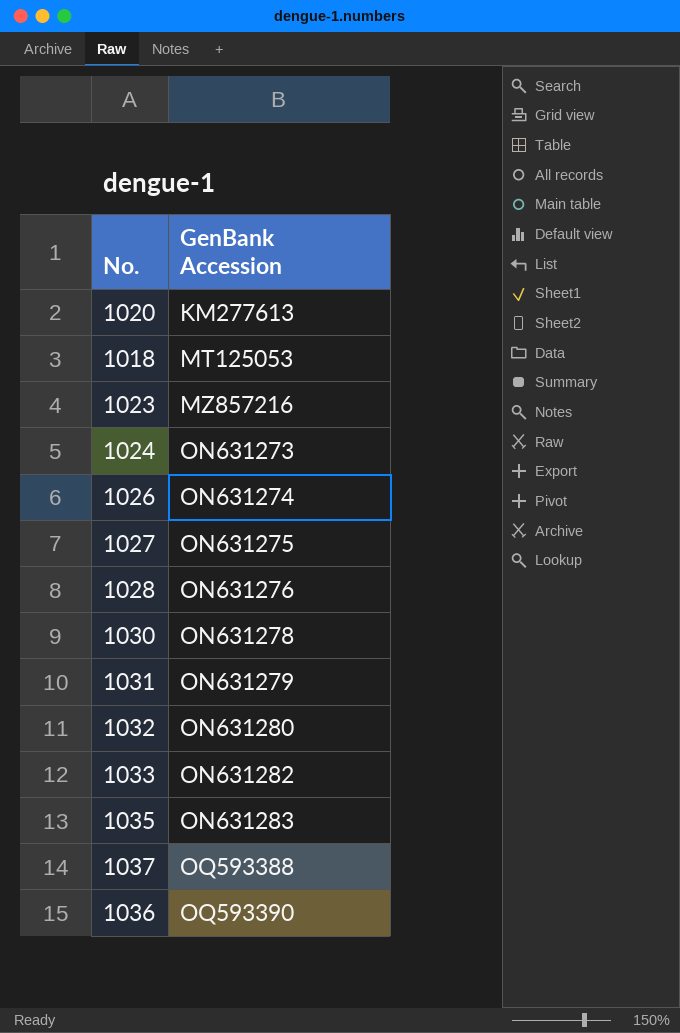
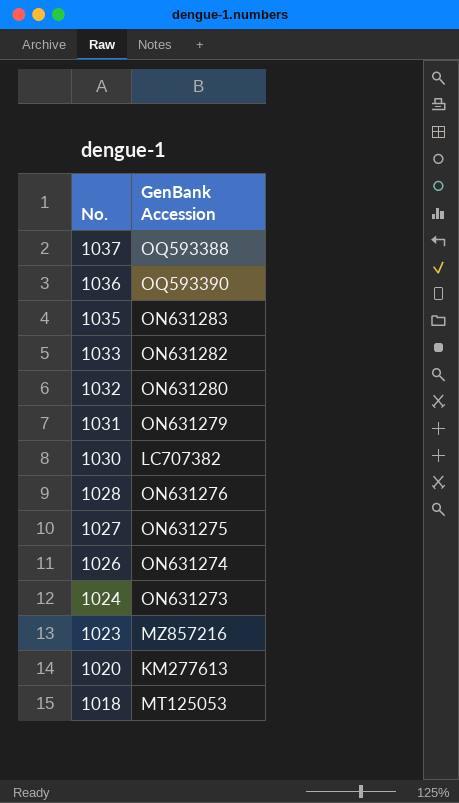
row order: GenBank Accession ascending -> No. descending
1030 | GenBank Accession: ON631278 -> LC707382

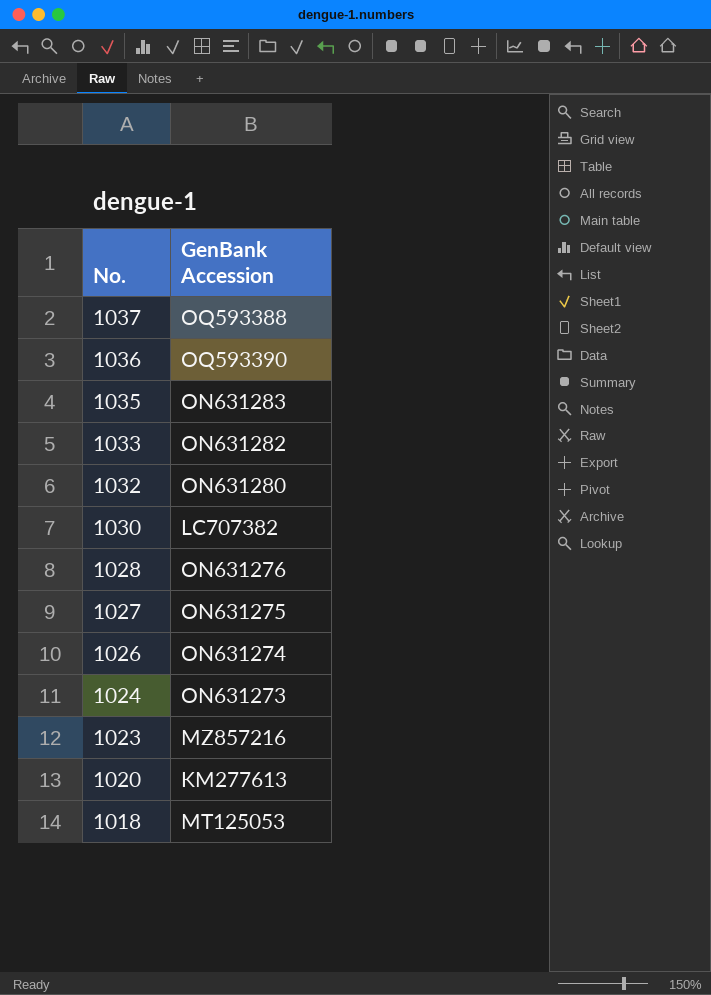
row 1031: ON631279 -> none

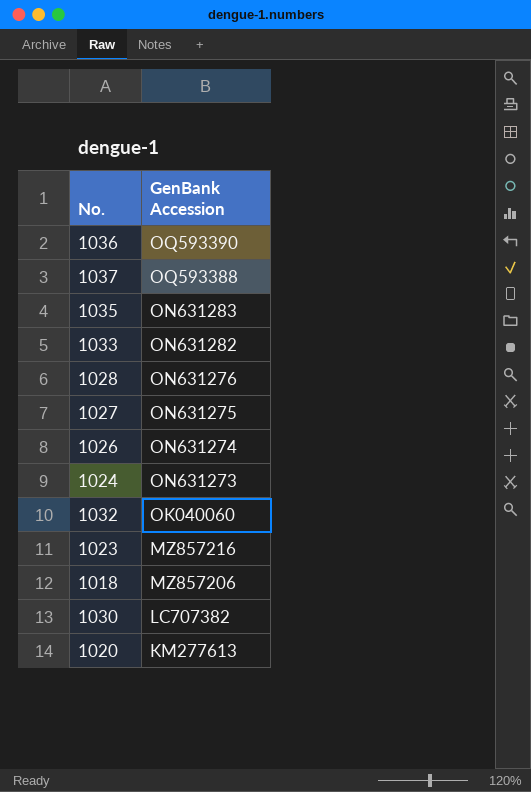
row order: No. descending -> GenBank Accession descending
1032 | GenBank Accession: ON631280 -> OK040060
1018 | GenBank Accession: MT125053 -> MZ857206

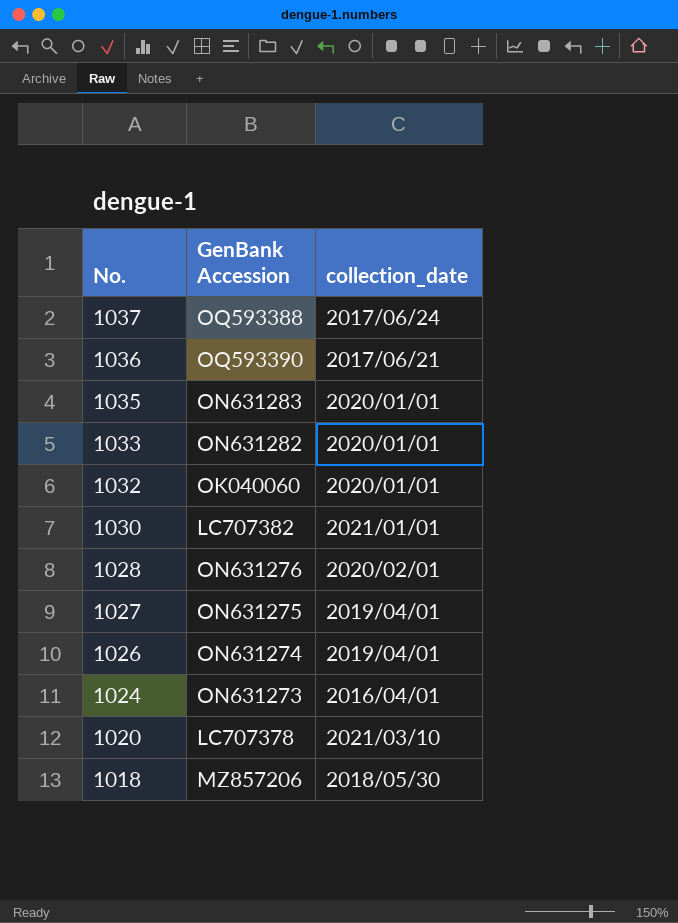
row order: GenBank Accession descending -> No. descending
column collection_date | position: none -> 3
row 1023: MZ857216 -> none
1020 | GenBank Accession: KM277613 -> LC707378

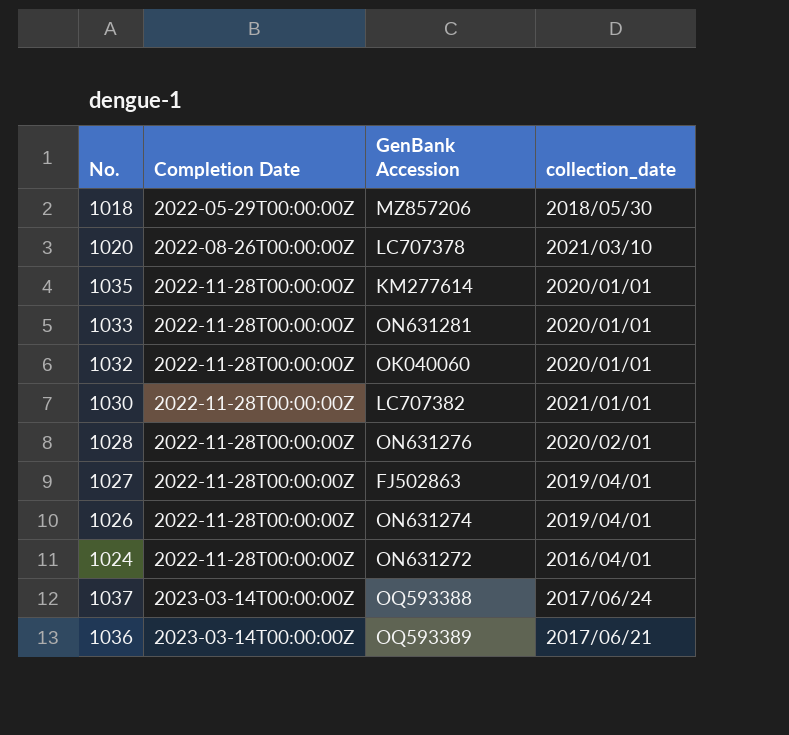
row order: No. descending -> Completion Date ascending
column Completion Date | position: none -> 2
1035 | GenBank Accession: ON631283 -> KM277614
1033 | GenBank Accession: ON631282 -> ON631281
1027 | GenBank Accession: ON631275 -> FJ502863
1024 | GenBank Accession: ON631273 -> ON631272
1036 | GenBank Accession: OQ593390 -> OQ593389

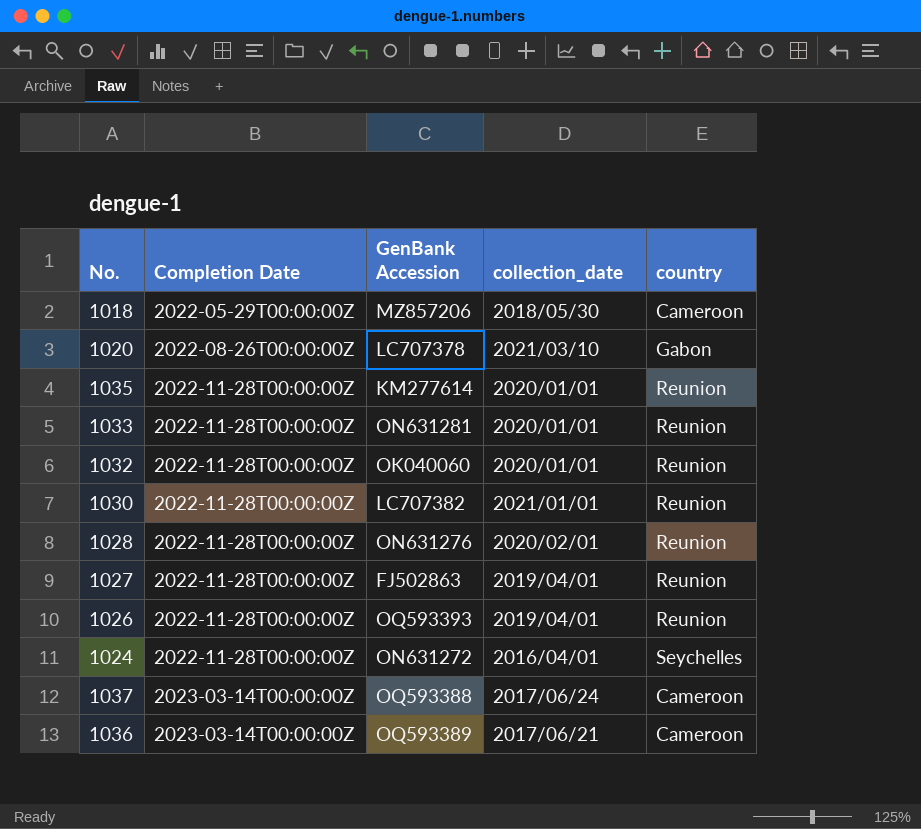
column country | position: none -> 5
1026 | GenBank Accession: ON631274 -> OQ593393

